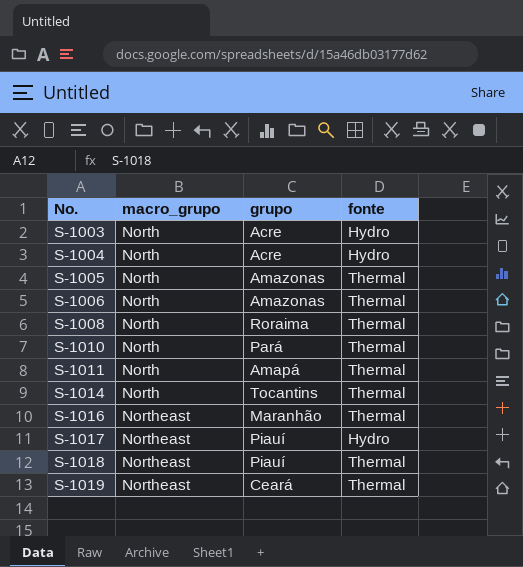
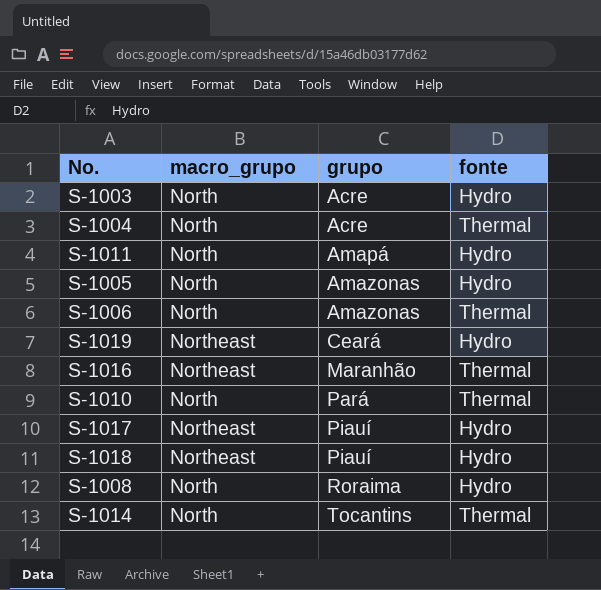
row order: No. ascending -> grupo ascending
S-1004 | fonte: Hydro -> Thermal
S-1011 | fonte: Thermal -> Hydro
S-1005 | fonte: Thermal -> Hydro
S-1019 | fonte: Thermal -> Hydro
S-1018 | fonte: Thermal -> Hydro
S-1008 | fonte: Thermal -> Hydro

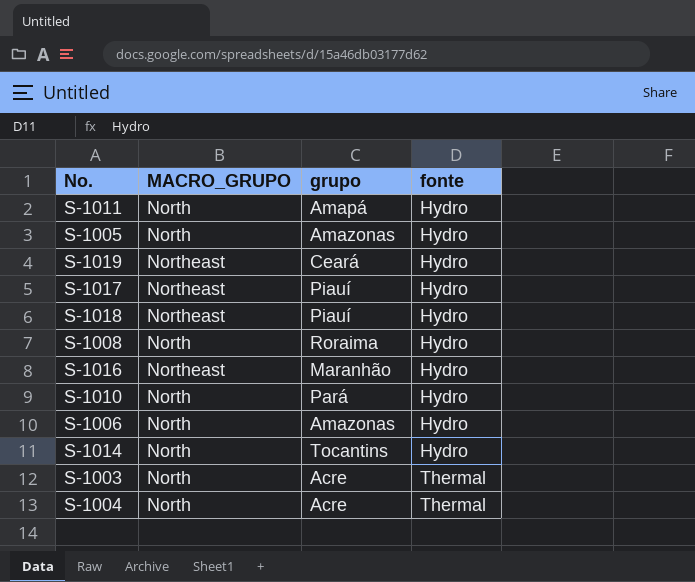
row order: grupo ascending -> fonte ascending
column name: macro_grupo -> MACRO_GRUPO
S-1016 | fonte: Thermal -> Hydro
S-1010 | fonte: Thermal -> Hydro
S-1006 | fonte: Thermal -> Hydro
S-1014 | fonte: Thermal -> Hydro
S-1003 | fonte: Hydro -> Thermal

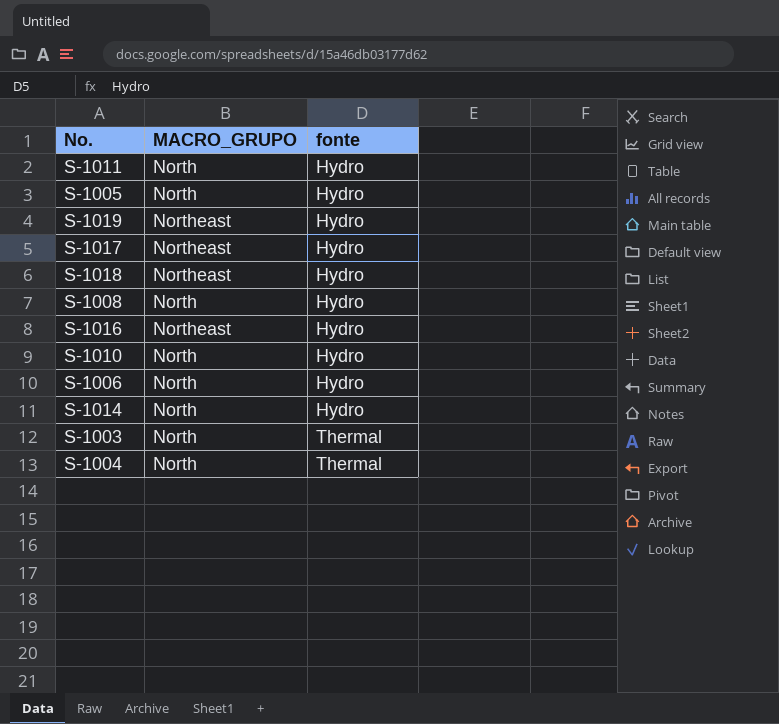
column grupo | position: 3 -> none

